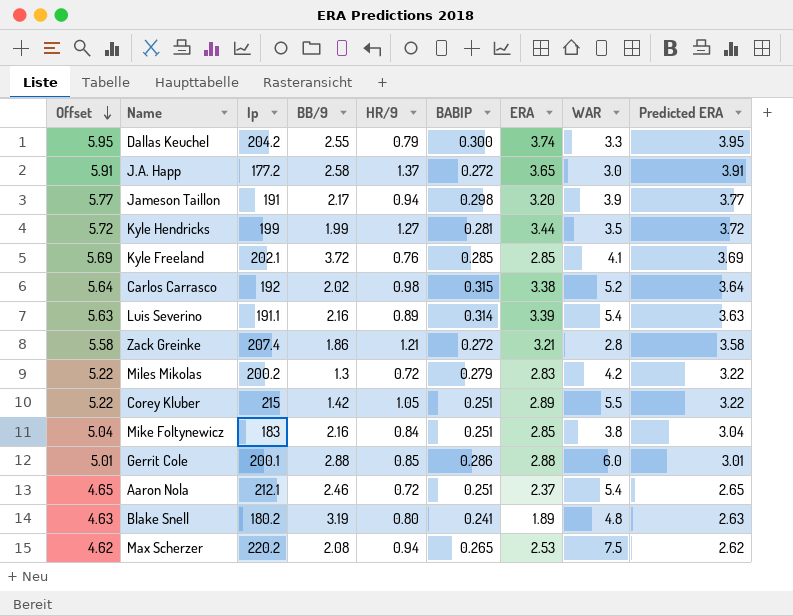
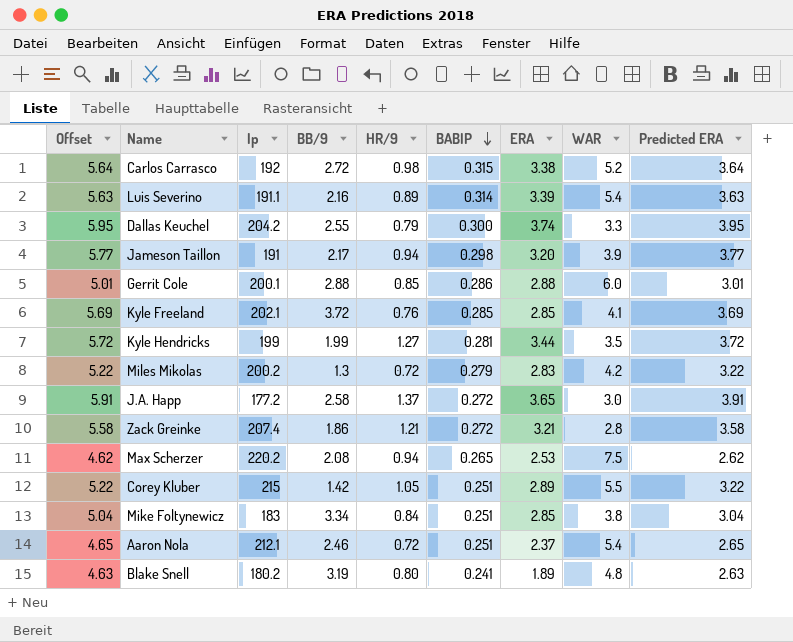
row order: Offset descending -> BABIP descending
Carlos Carrasco | BB/9: 2.02 -> 2.72
Mike Foltynewicz | BB/9: 2.16 -> 3.34

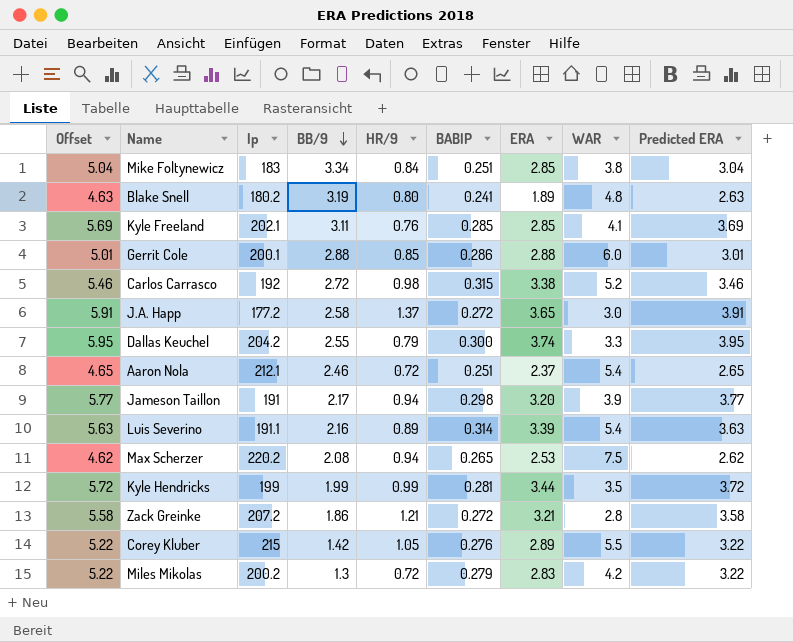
row order: BABIP descending -> BB/9 descending
Kyle Freeland | BB/9: 3.72 -> 3.11
Carlos Carrasco | Offset: 5.64 -> 5.46
Carlos Carrasco | Predicted ERA: 3.64 -> 3.46
Kyle Hendricks | HR/9: 1.27 -> 0.99
Zack Greinke | Ip: 207.4 -> 207.2
Corey Kluber | BABIP: 0.251 -> 0.276

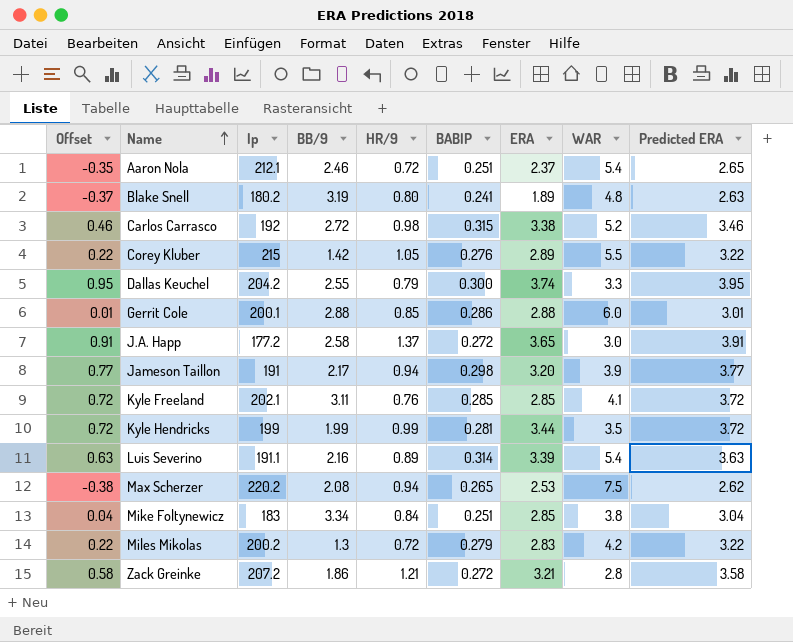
row order: BB/9 descending -> Name ascending
column Offset | formula: [Predicted ERA] + 2 -> [Predicted ERA] - 3
Kyle Freeland | Predicted ERA: 3.69 -> 3.72

